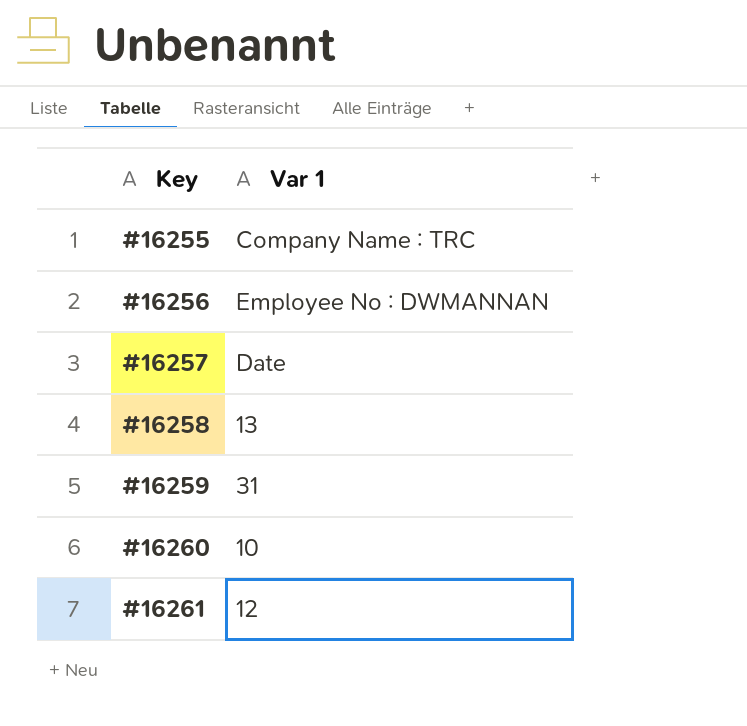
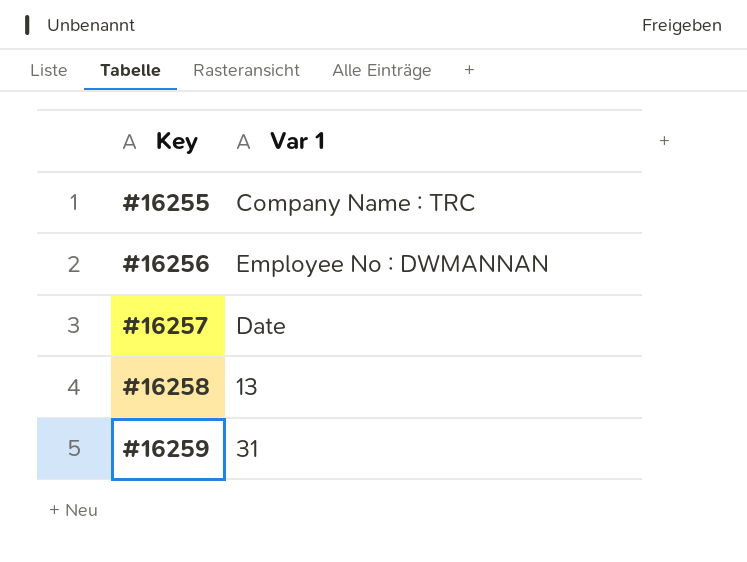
row #16260: 10 -> none
row #16261: 12 -> none

